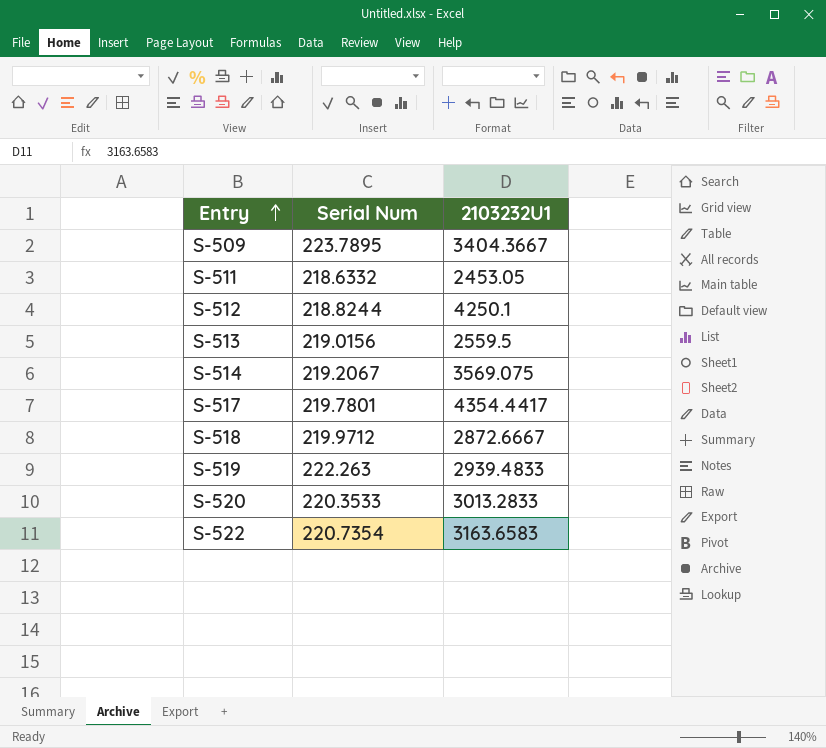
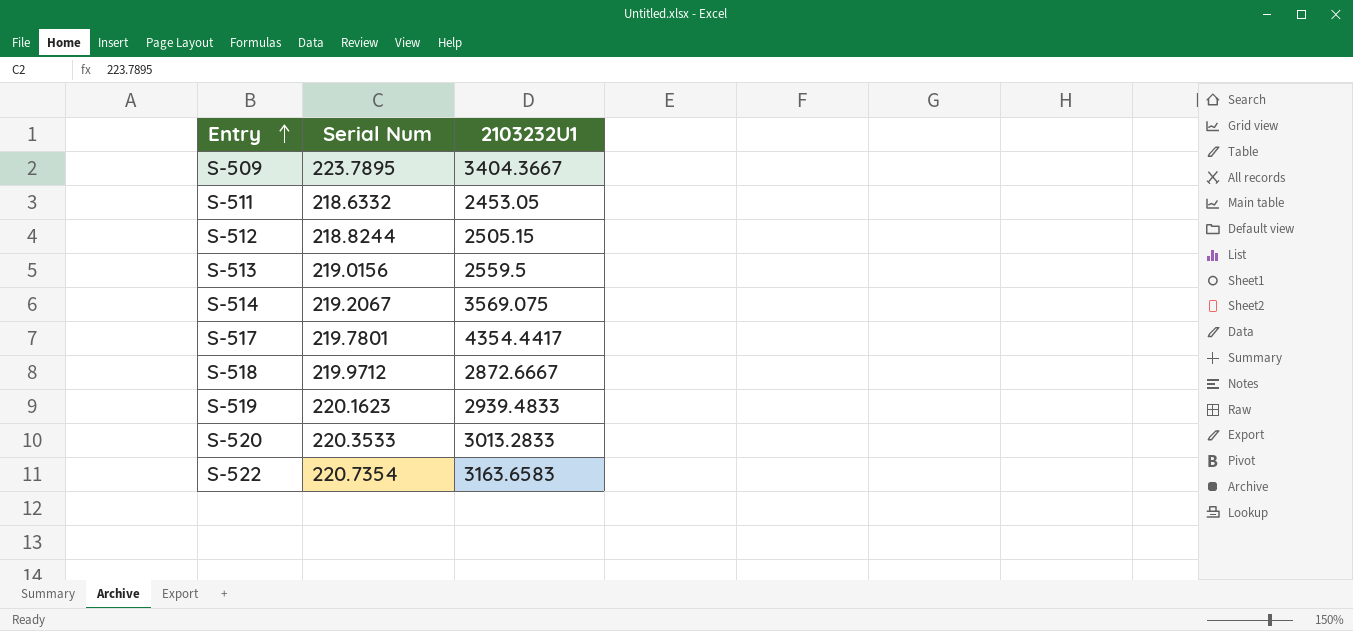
S-512 | 2103232U1: 4250.1 -> 2505.15
S-519 | Serial Num: 222.263 -> 220.1623

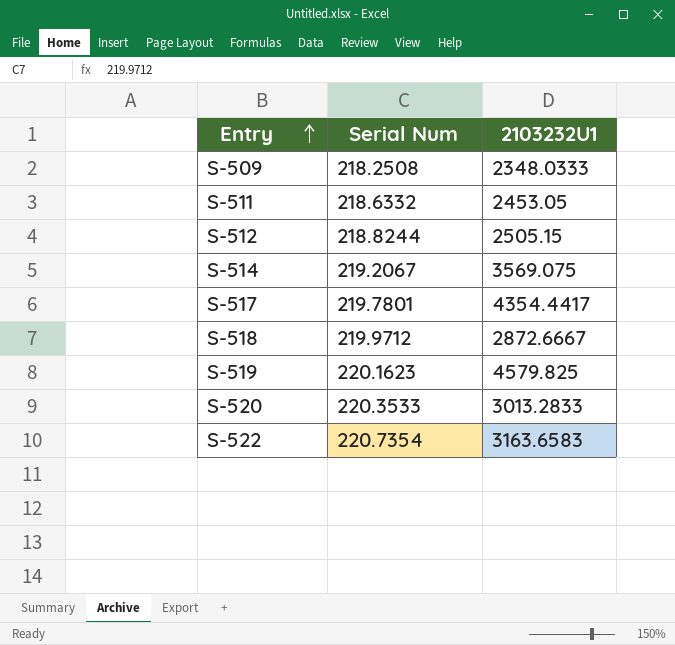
row S-513: 219.0156 | 2559.5 -> none
S-509 | Serial Num: 223.7895 -> 218.2508
S-509 | 2103232U1: 3404.3667 -> 2348.0333
S-519 | 2103232U1: 2939.4833 -> 4579.825

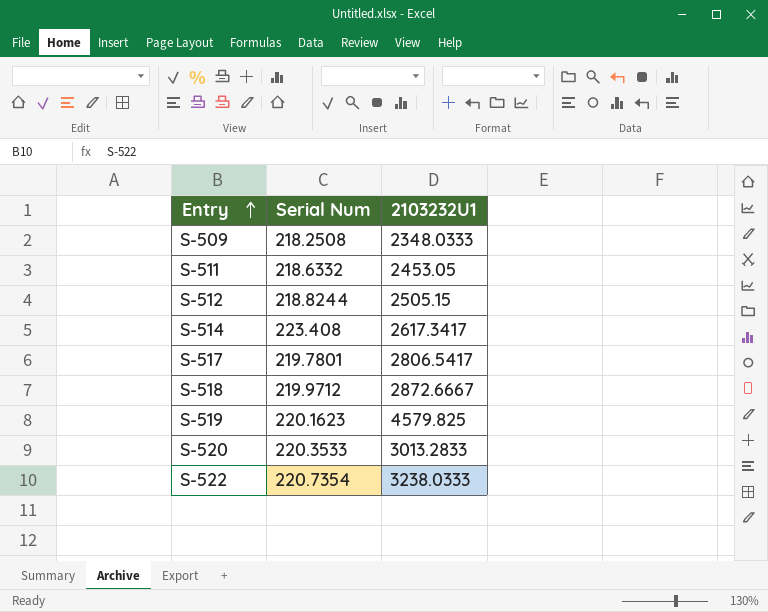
S-514 | Serial Num: 219.2067 -> 223.408
S-514 | 2103232U1: 3569.075 -> 2617.3417
S-517 | 2103232U1: 4354.4417 -> 2806.5417
S-522 | 2103232U1: 3163.6583 -> 3238.0333

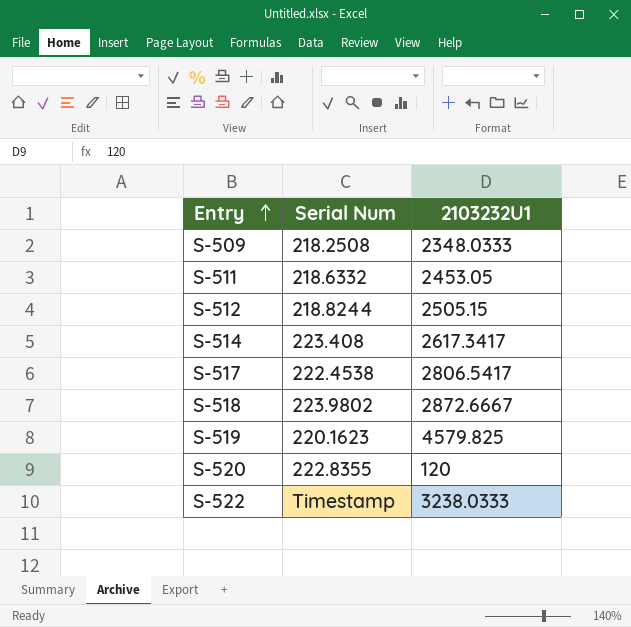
S-517 | Serial Num: 219.7801 -> 222.4538
S-518 | Serial Num: 219.9712 -> 223.9802
S-520 | Serial Num: 220.3533 -> 222.8355
S-520 | 2103232U1: 3013.2833 -> 120
S-522 | Serial Num: 220.7354 -> Timestamp

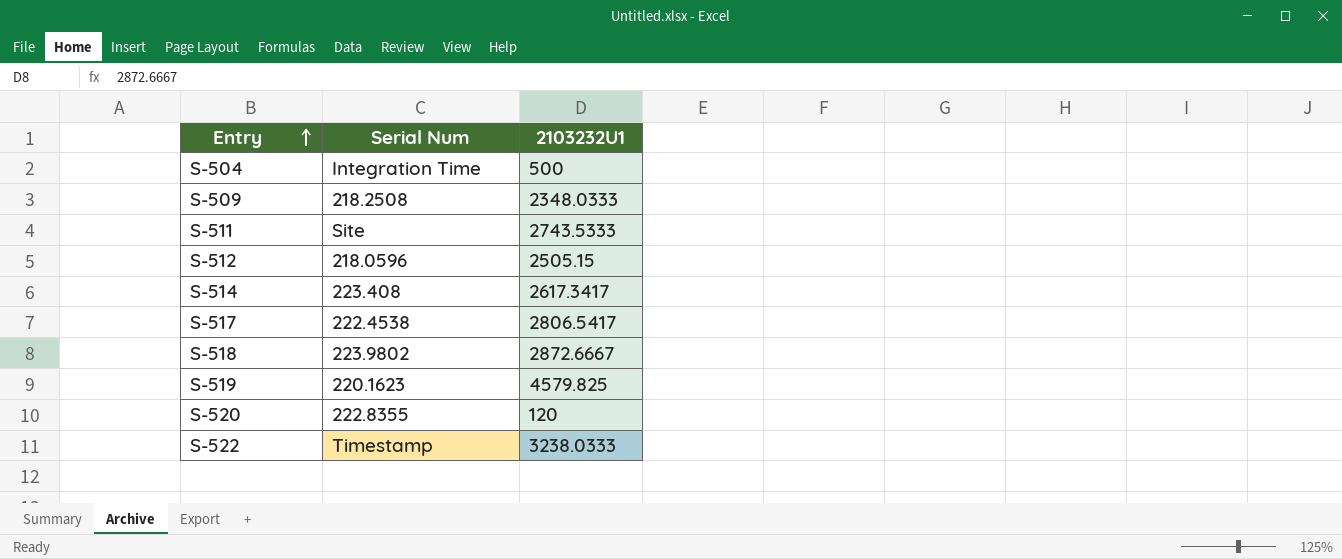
row S-504: none -> Integration Time | 500
S-511 | Serial Num: 218.6332 -> Site
S-511 | 2103232U1: 2453.05 -> 2743.5333
S-512 | Serial Num: 218.8244 -> 218.0596

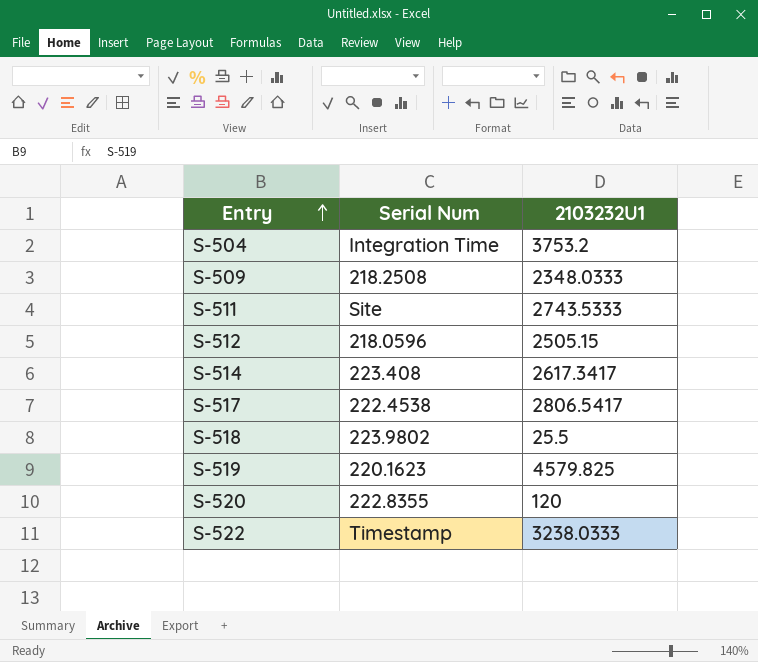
S-504 | 2103232U1: 500 -> 3753.2
S-518 | 2103232U1: 2872.6667 -> 25.5

